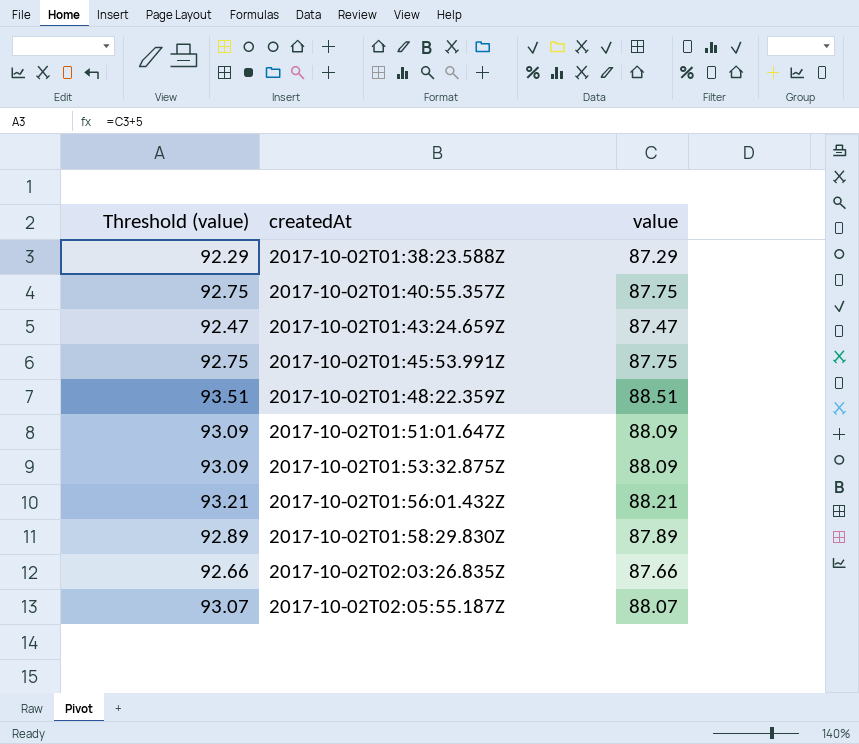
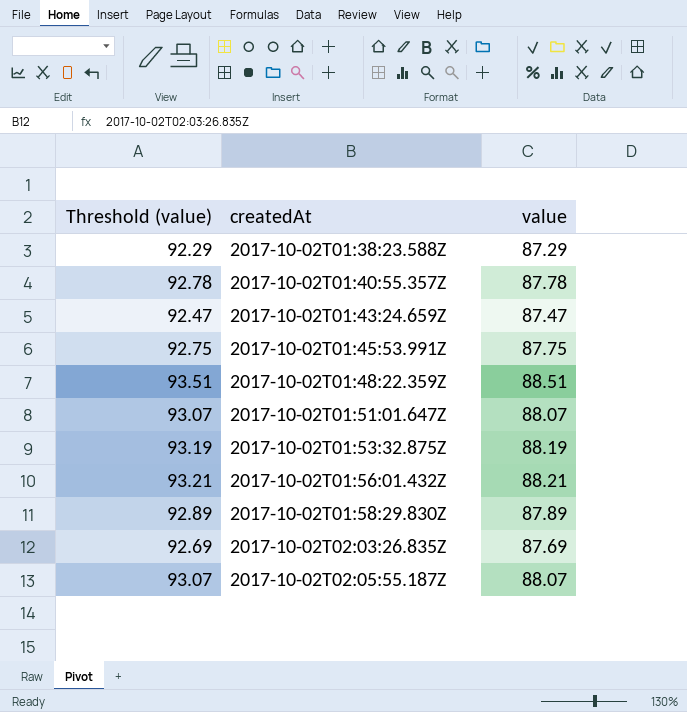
2017-10-02T01:40:55.357Z | Threshold (value): 92.75 -> 92.78
2017-10-02T01:40:55.357Z | value: 87.75 -> 87.78
2017-10-02T01:51:01.647Z | Threshold (value): 93.09 -> 93.07
2017-10-02T01:51:01.647Z | value: 88.09 -> 88.07
2017-10-02T01:53:32.875Z | Threshold (value): 93.09 -> 93.19
2017-10-02T01:53:32.875Z | value: 88.09 -> 88.19
2017-10-02T02:03:26.835Z | Threshold (value): 92.66 -> 92.69
2017-10-02T02:03:26.835Z | value: 87.66 -> 87.69

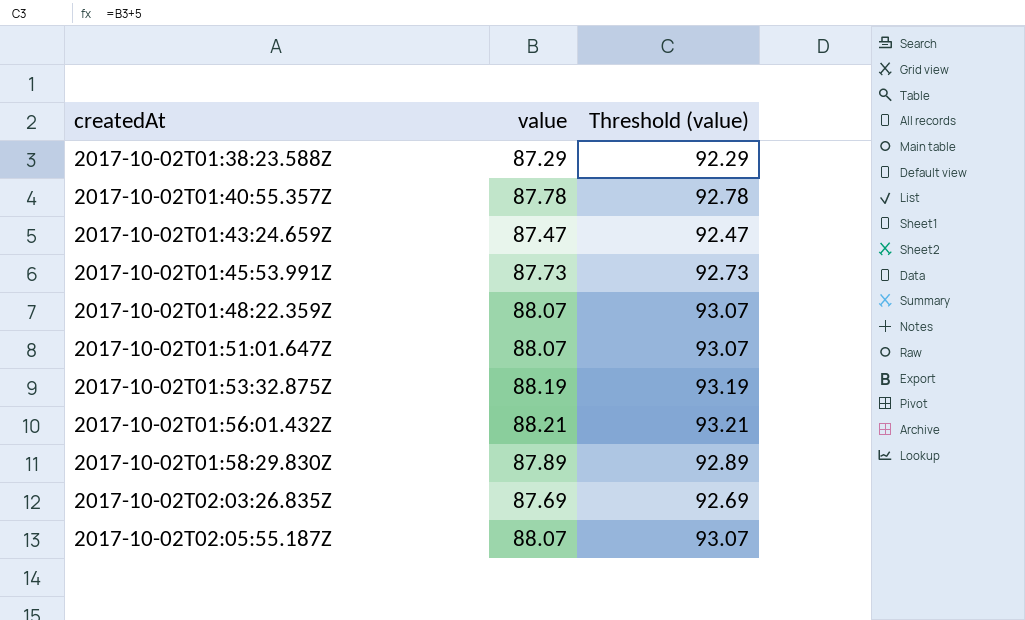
column Threshold (value) | position: 1 -> 3
2017-10-02T01:45:53.991Z | value: 87.75 -> 87.73
2017-10-02T01:45:53.991Z | Threshold (value): 92.75 -> 92.73
2017-10-02T01:48:22.359Z | value: 88.51 -> 88.07
2017-10-02T01:48:22.359Z | Threshold (value): 93.51 -> 93.07

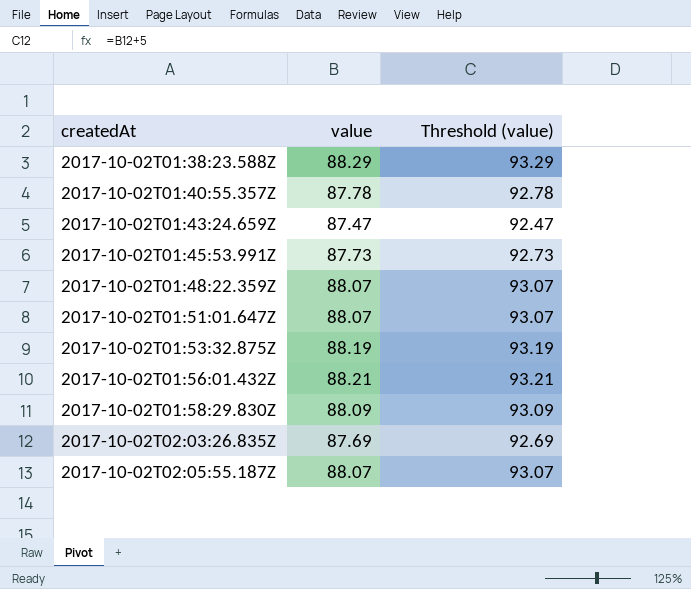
2017-10-02T01:38:23.588Z | value: 87.29 -> 88.29
2017-10-02T01:38:23.588Z | Threshold (value): 92.29 -> 93.29
2017-10-02T01:58:29.830Z | value: 87.89 -> 88.09
2017-10-02T01:58:29.830Z | Threshold (value): 92.89 -> 93.09

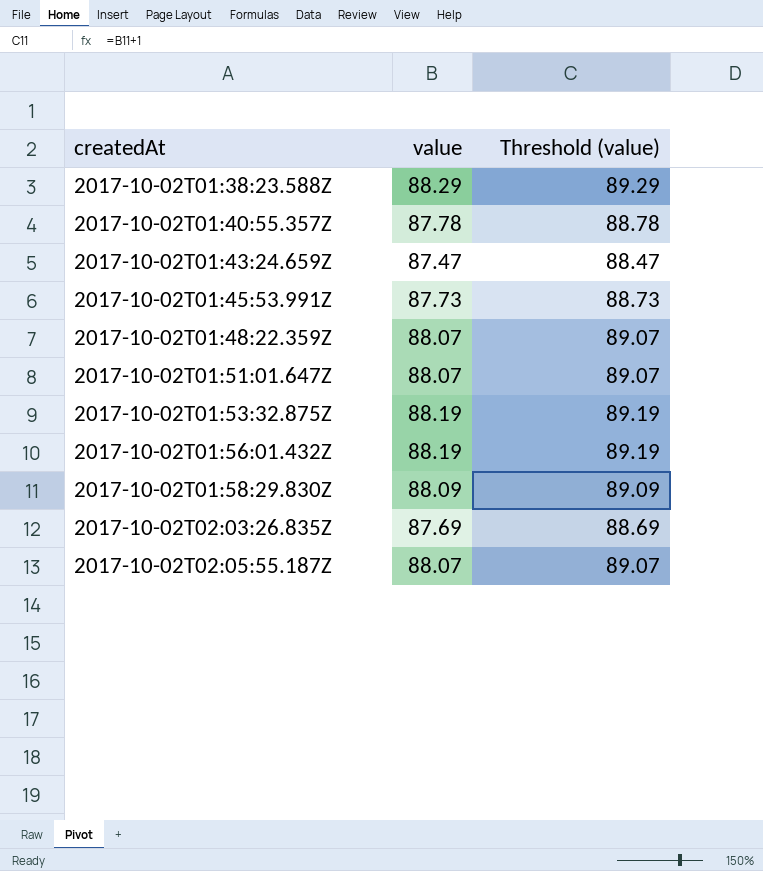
column Threshold (value) | formula: [value] + 5 -> [value] + 1
2017-10-02T01:56:01.432Z | value: 88.21 -> 88.19

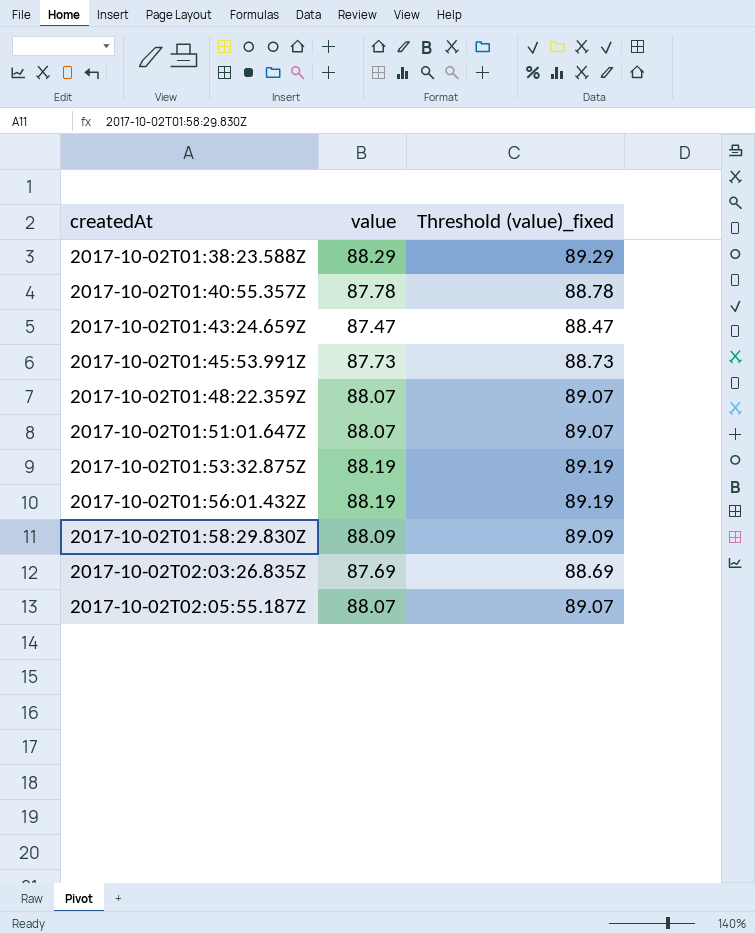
column name: Threshold (value) -> Threshold (value)_fixed

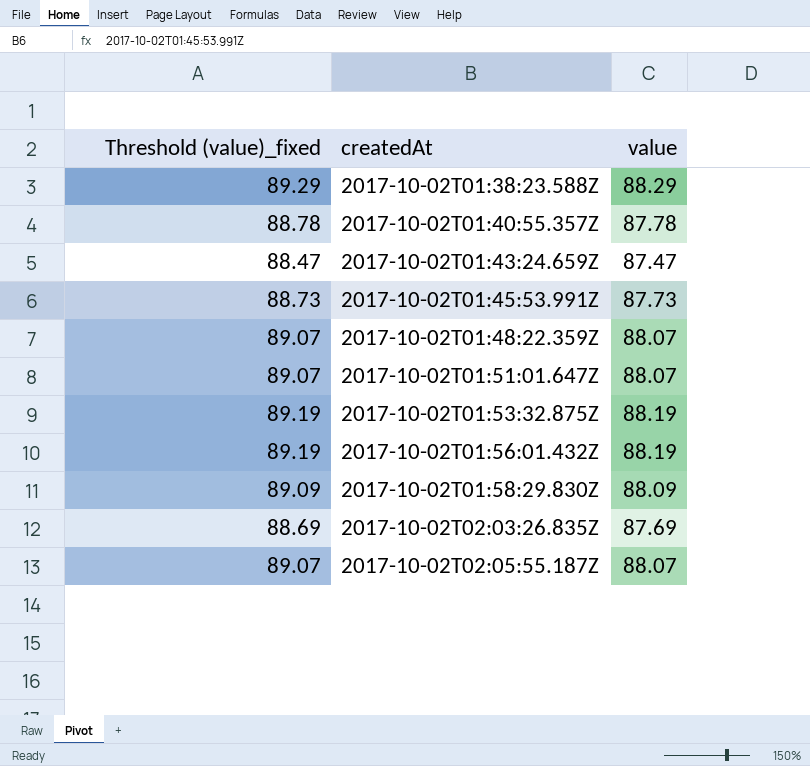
column Threshold (value)_fixed | position: 3 -> 1

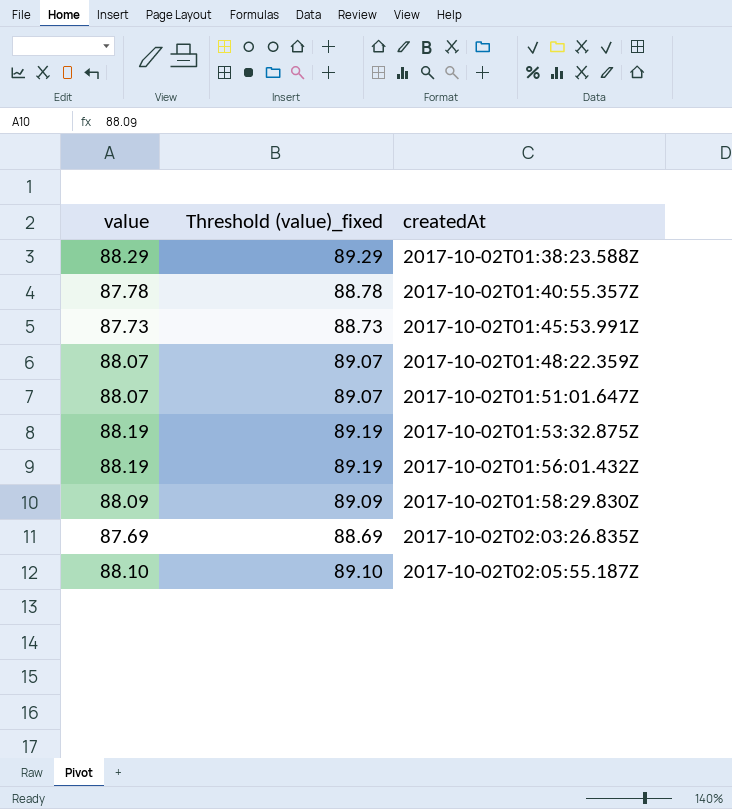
column value | position: 3 -> 1
row 2017-10-02T01:43:24.659Z: 88.47 | 87.47 -> none
2017-10-02T02:05:55.187Z | value: 88.07 -> 88.10
2017-10-02T02:05:55.187Z | Threshold (value)_fixed: 89.07 -> 89.10

